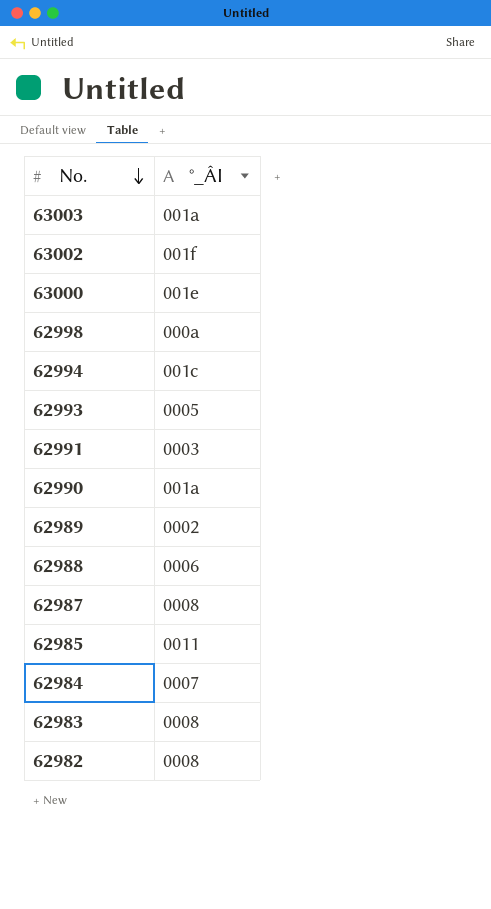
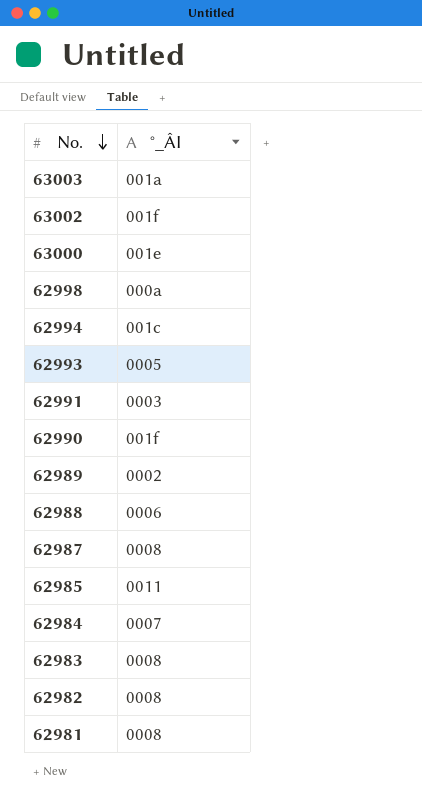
62990 | °_ÂI: 001a -> 001f
row 62981: none -> 0008

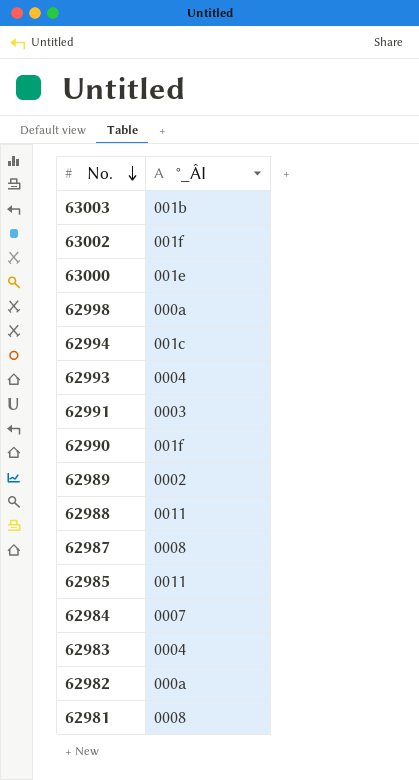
63003 | °_ÂI: 001a -> 001b
62993 | °_ÂI: 0005 -> 0004
62988 | °_ÂI: 0006 -> 0011
62983 | °_ÂI: 0008 -> 0004
62982 | °_ÂI: 0008 -> 000a

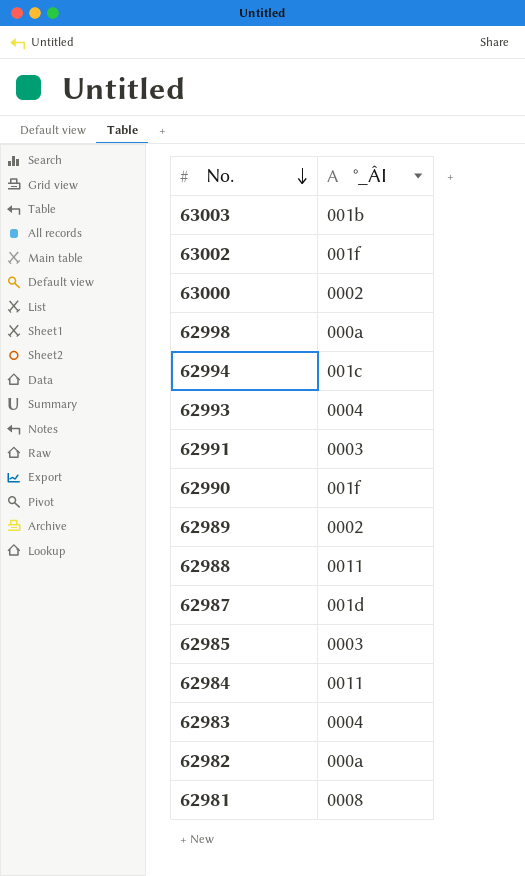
63000 | °_ÂI: 001e -> 0002
62987 | °_ÂI: 0008 -> 001d
62985 | °_ÂI: 0011 -> 0003
62984 | °_ÂI: 0007 -> 0011

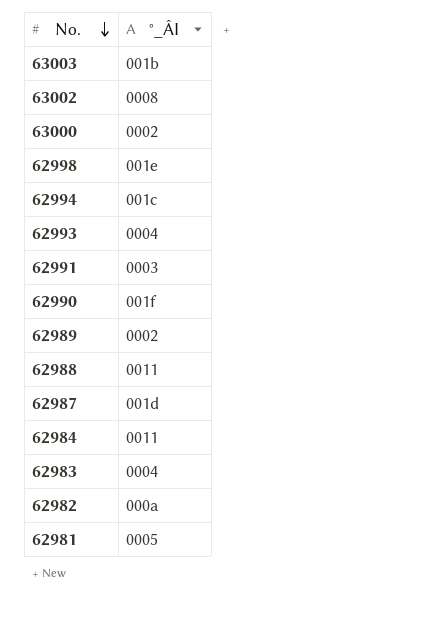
row 62985: 0003 -> none
63002 | °_ÂI: 001f -> 0008
62998 | °_ÂI: 000a -> 001e
62981 | °_ÂI: 0008 -> 0005

